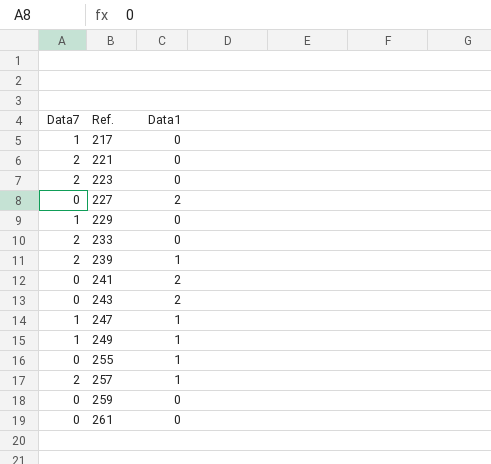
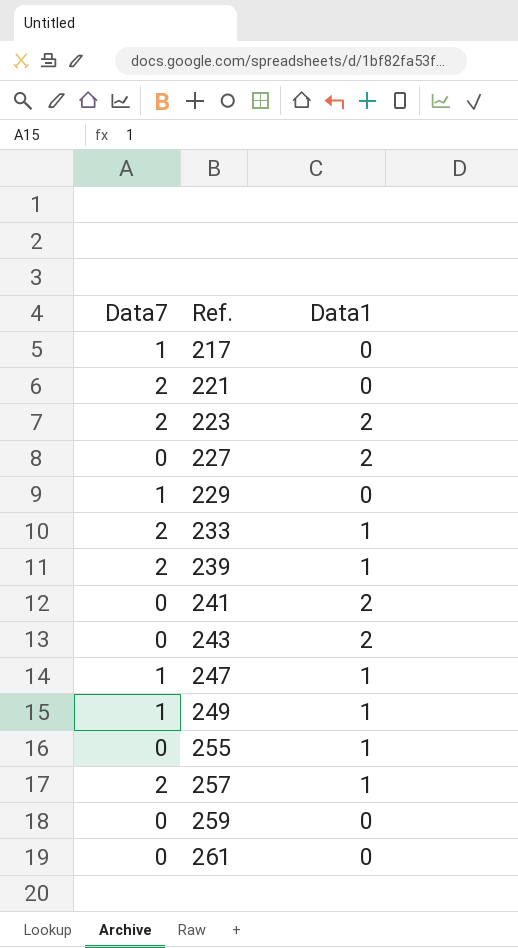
223 | Data1: 0 -> 2
233 | Data1: 0 -> 1

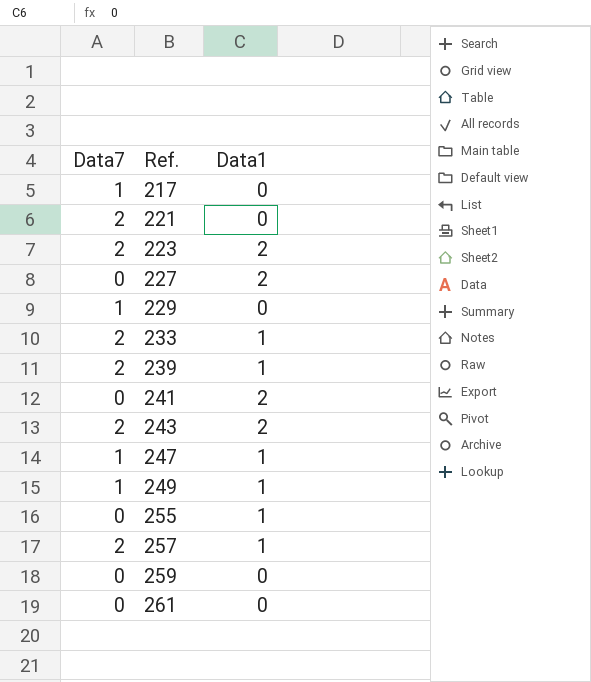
243 | Data7: 0 -> 2

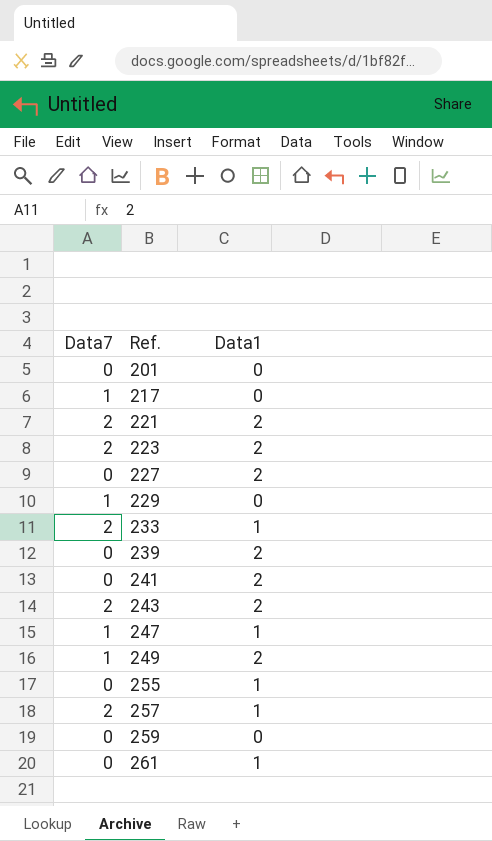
row 201: none -> 0 | 0
221 | Data1: 0 -> 2
239 | Data7: 2 -> 0
239 | Data1: 1 -> 2
249 | Data1: 1 -> 2
261 | Data1: 0 -> 1

